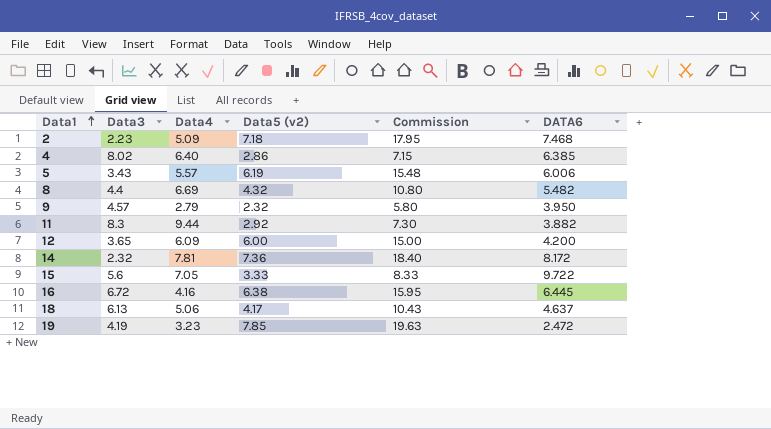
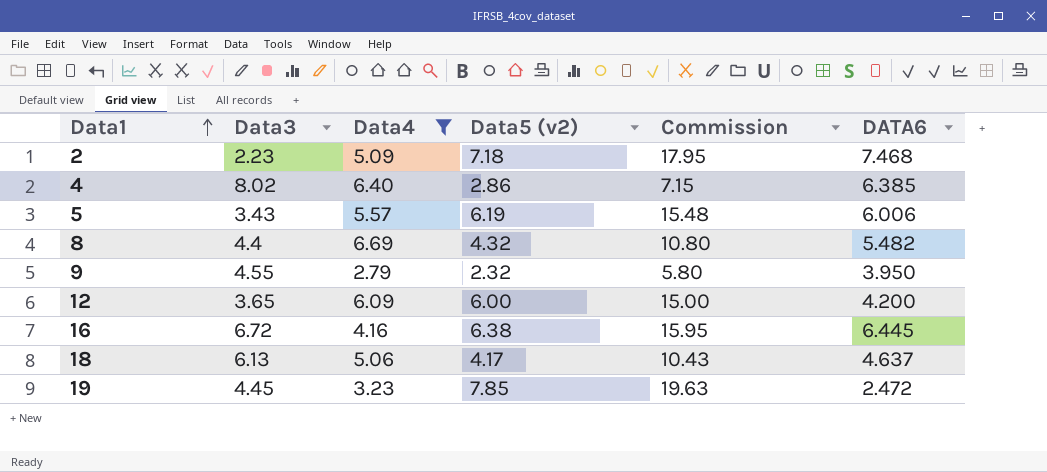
filter: none -> Data4 <= 6.69
9 | Data3: 4.57 -> 4.55
19 | Data3: 4.19 -> 4.45

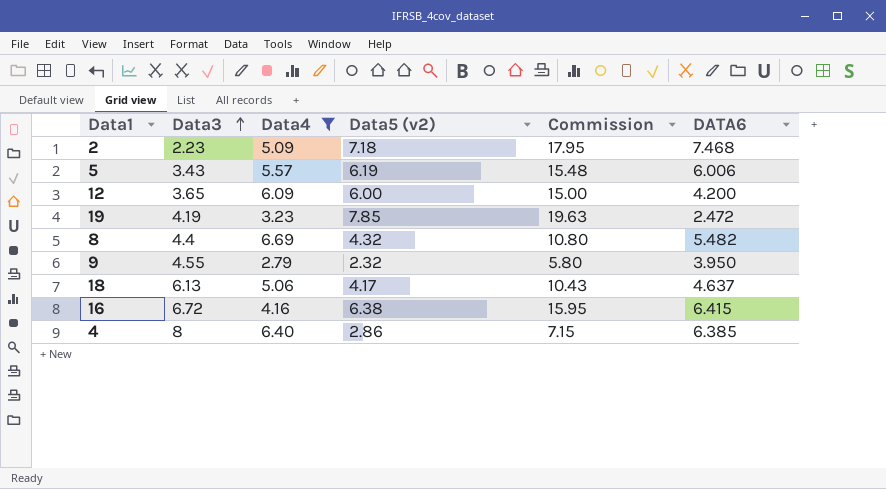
row order: Data1 ascending -> Data3 ascending
19 | Data3: 4.45 -> 4.19
16 | DATA6: 6.445 -> 6.415
4 | Data3: 8.02 -> 8

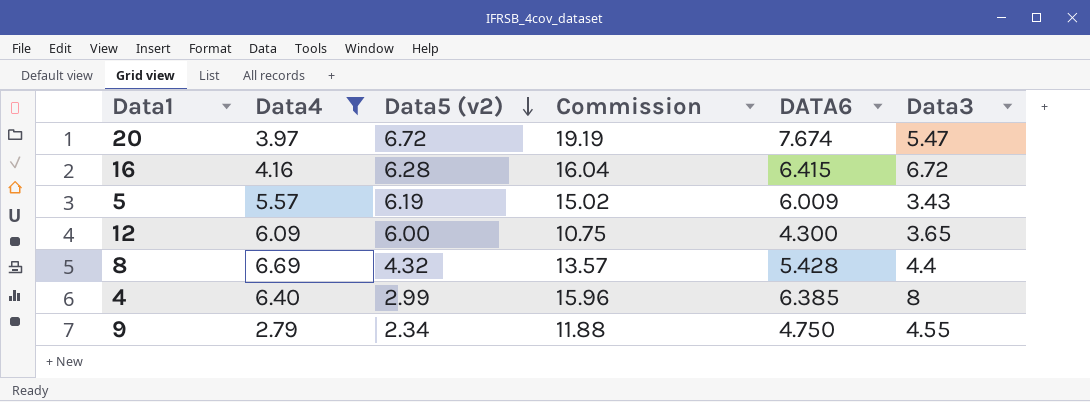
row order: Data3 ascending -> Data5 (v2) descending
column Commission | formula: [Data5 (v2)] * 2.5 -> [DATA6] * 2.5
column Data3 | position: 2 -> 6
row 2: 2.23 | 5.09 | 7.18 | 17.95 | 7.468 -> none
row 19: 4.19 | 3.23 | 7.85 | 19.63 | 2.472 -> none
row 18: 6.13 | 5.06 | 4.17 | 10.43 | 4.637 -> none
row 20: none -> 3.97 | 6.72 | 19.19 | 7.674 | 5.47
16 | Data5 (v2): 6.38 -> 6.28
5 | DATA6: 6.006 -> 6.009
12 | DATA6: 4.200 -> 4.300
8 | DATA6: 5.482 -> 5.428
4 | Data5 (v2): 2.86 -> 2.99
9 | Data5 (v2): 2.32 -> 2.34
9 | DATA6: 3.950 -> 4.750

